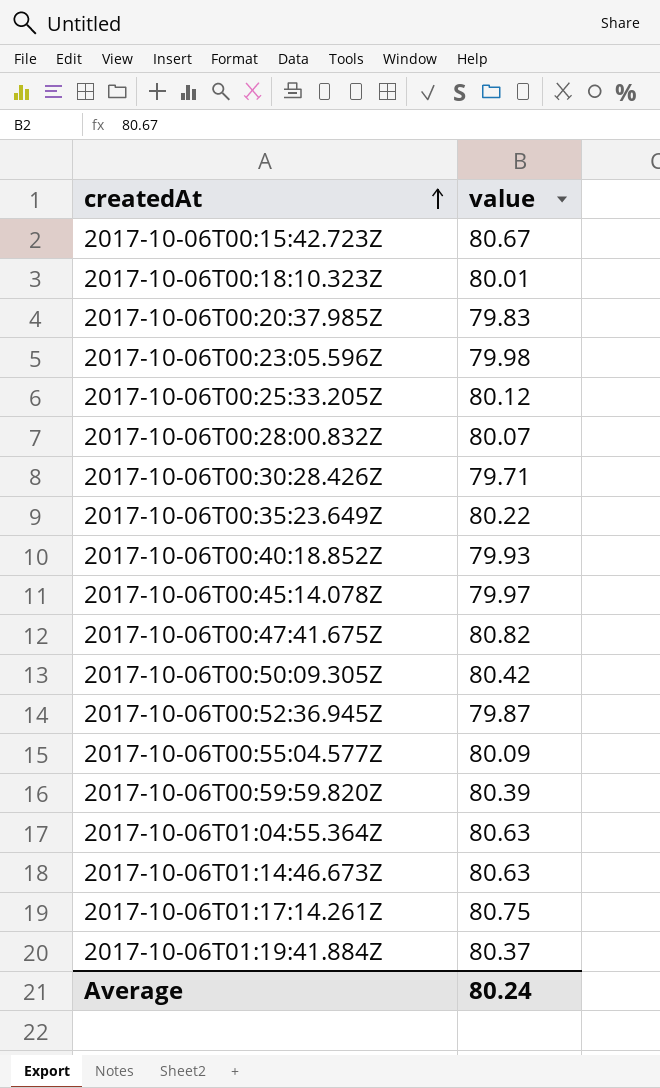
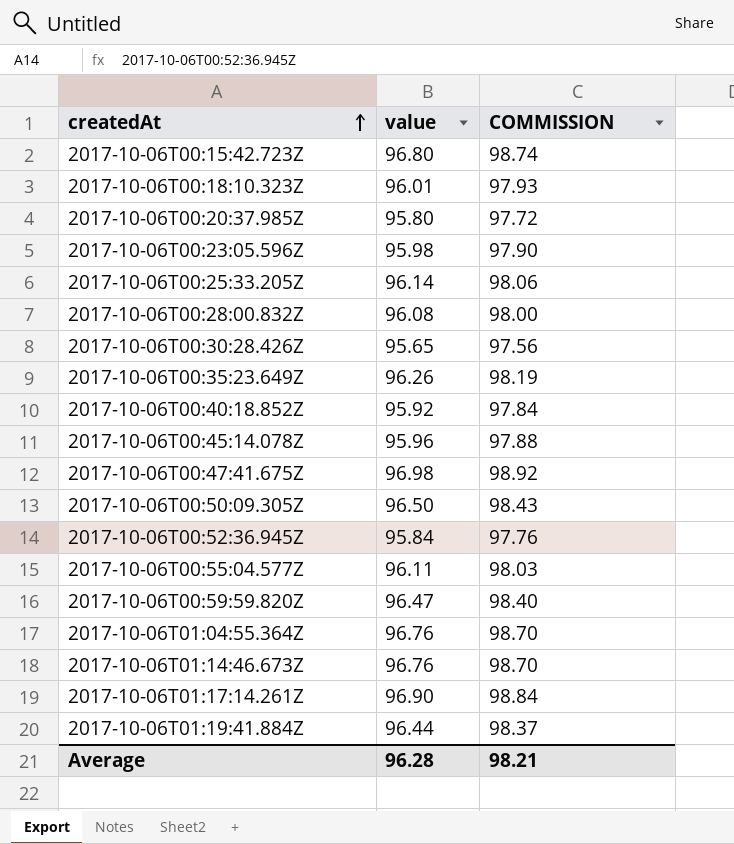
column COMMISSION | formula: none -> [value] * 1.02
2017-10-06T00:15:42.723Z | value: 80.67 -> 96.80
2017-10-06T00:18:10.323Z | value: 80.01 -> 96.01
2017-10-06T00:20:37.985Z | value: 79.83 -> 95.80
2017-10-06T00:23:05.596Z | value: 79.98 -> 95.98
2017-10-06T00:25:33.205Z | value: 80.12 -> 96.14
2017-10-06T00:28:00.832Z | value: 80.07 -> 96.08
2017-10-06T00:30:28.426Z | value: 79.71 -> 95.65
2017-10-06T00:35:23.649Z | value: 80.22 -> 96.26
2017-10-06T00:40:18.852Z | value: 79.93 -> 95.92
2017-10-06T00:45:14.078Z | value: 79.97 -> 95.96
2017-10-06T00:47:41.675Z | value: 80.82 -> 96.98
2017-10-06T00:50:09.305Z | value: 80.42 -> 96.50
2017-10-06T00:52:36.945Z | value: 79.87 -> 95.84
2017-10-06T00:55:04.577Z | value: 80.09 -> 96.11
2017-10-06T00:59:59.820Z | value: 80.39 -> 96.47
2017-10-06T01:04:55.364Z | value: 80.63 -> 96.76
2017-10-06T01:14:46.673Z | value: 80.63 -> 96.76
2017-10-06T01:17:14.261Z | value: 80.75 -> 96.90
2017-10-06T01:19:41.884Z | value: 80.37 -> 96.44
Average | value: 80.24 -> 96.28

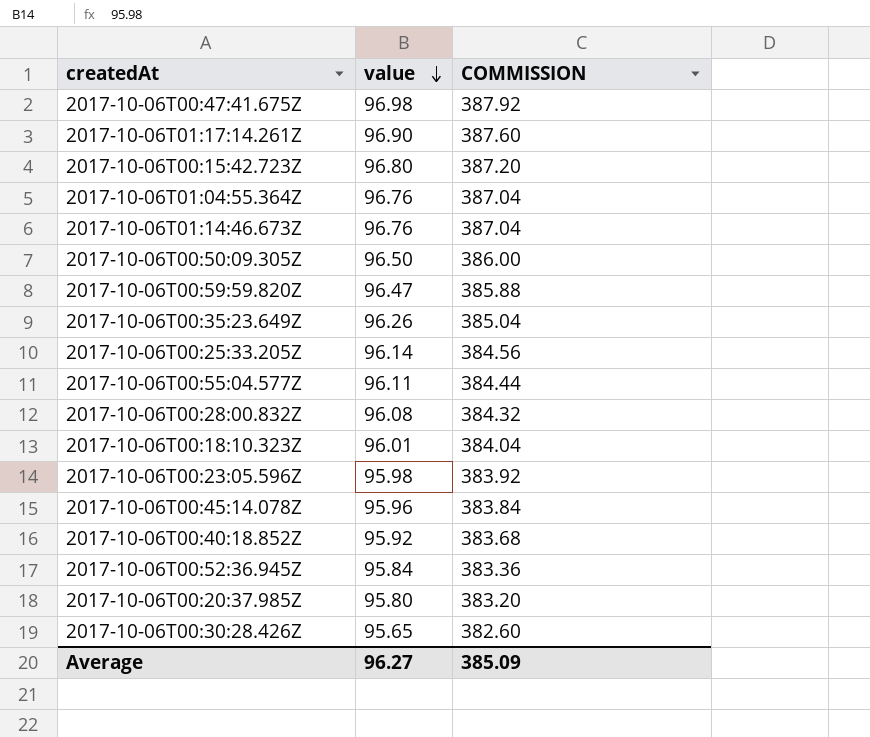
row order: createdAt ascending -> value descending
column COMMISSION | formula: [value] * 1.02 -> [value] * 4
row 2017-10-06T01:19:41.884Z: 96.44 | 98.37 -> none
Average | value: 96.28 -> 96.27
Average | COMMISSION: 98.21 -> 385.09

